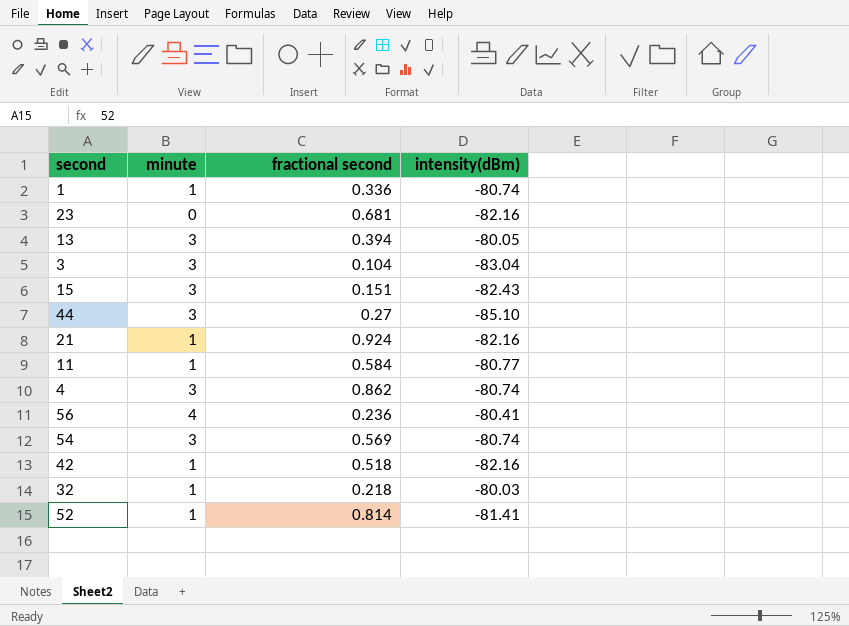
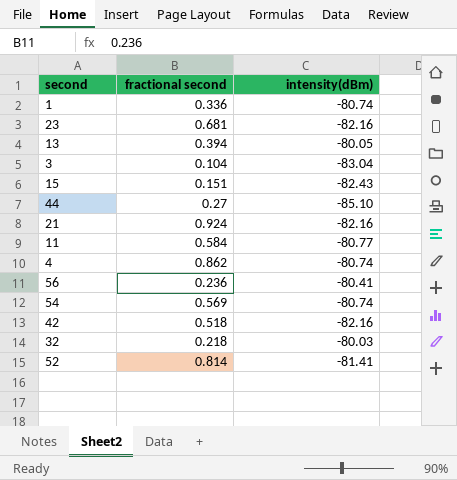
column minute | position: 2 -> none

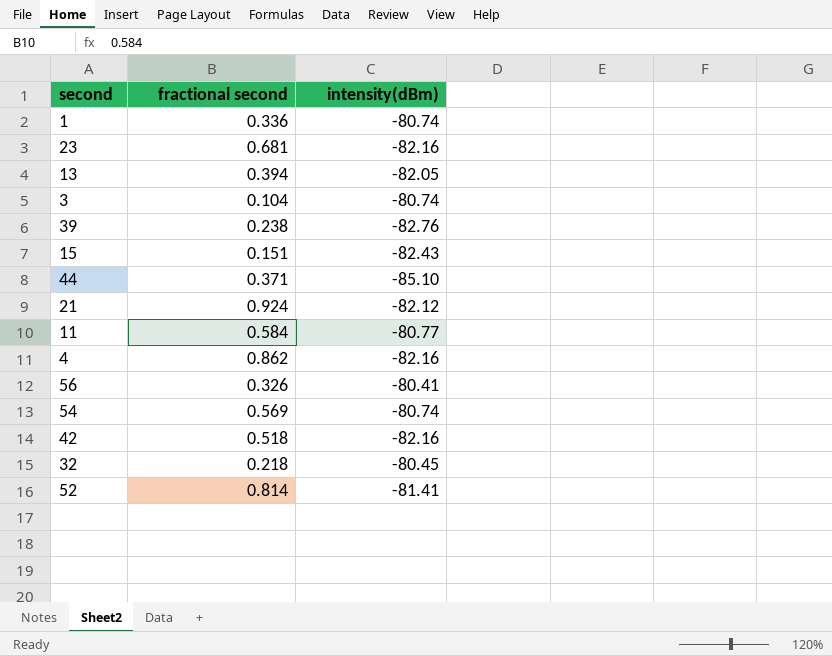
13 | intensity(dBm): -80.05 -> -82.05
3 | intensity(dBm): -83.04 -> -80.74
row 39: none -> 0.238 | -82.76
44 | fractional second: 0.27 -> 0.371
21 | intensity(dBm): -82.16 -> -82.12
4 | intensity(dBm): -80.74 -> -82.16
56 | fractional second: 0.236 -> 0.326
32 | intensity(dBm): -80.03 -> -80.45

